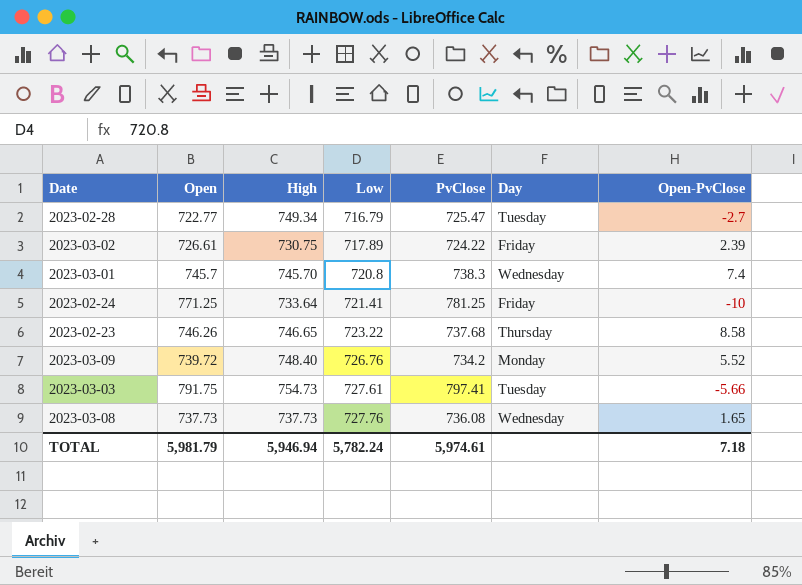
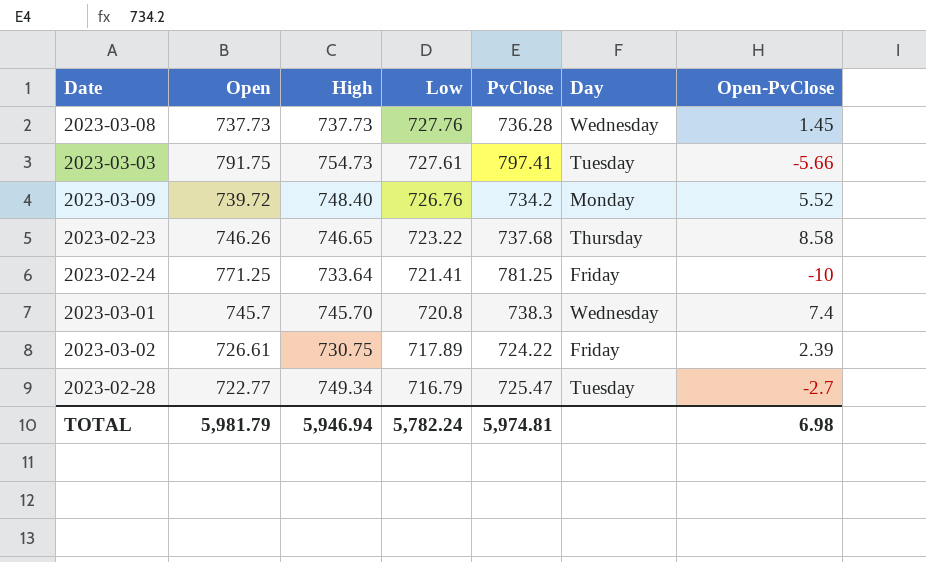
row order: Low ascending -> Low descending
2023-03-08 | PvClose: 736.08 -> 736.28
2023-03-08 | Open-PvClose: 1.65 -> 1.45
TOTAL | PvClose: 5,974.61 -> 5,974.81
TOTAL | Open-PvClose: 7.18 -> 6.98

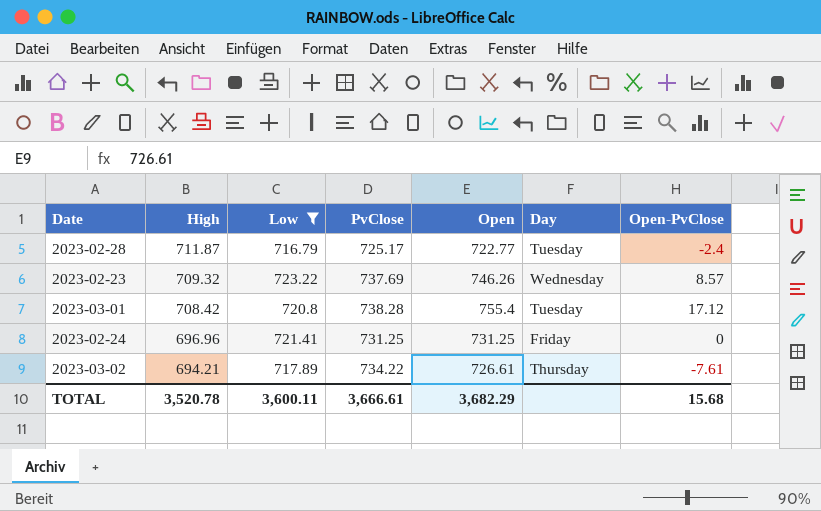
filter: none -> Low <= 723.22
row order: Low descending -> High descending
column Open | position: 2 -> 5
2023-02-28 | High: 749.34 -> 711.87
2023-02-28 | PvClose: 725.47 -> 725.17
2023-02-28 | Open-PvClose: -2.7 -> -2.4
2023-02-23 | High: 746.65 -> 709.32
2023-02-23 | PvClose: 737.68 -> 737.69
2023-02-23 | Day: Thursday -> Wednesday
2023-02-23 | Open-PvClose: 8.58 -> 8.57
2023-03-01 | High: 745.70 -> 708.42
2023-03-01 | PvClose: 738.3 -> 738.28
2023-03-01 | Open: 745.7 -> 755.4
2023-03-01 | Day: Wednesday -> Tuesday
2023-03-01 | Open-PvClose: 7.4 -> 17.12
2023-02-24 | High: 733.64 -> 696.96
2023-02-24 | PvClose: 781.25 -> 731.25
2023-02-24 | Open: 771.25 -> 731.25
2023-02-24 | Open-PvClose: -10 -> 0
2023-03-02 | High: 730.75 -> 694.21
2023-03-02 | PvClose: 724.22 -> 734.22
2023-03-02 | Day: Friday -> Thursday
2023-03-02 | Open-PvClose: 2.39 -> -7.61
TOTAL | High: 5,946.94 -> 3,520.78
TOTAL | Low: 5,782.24 -> 3,600.11
TOTAL | PvClose: 5,974.81 -> 3,666.61
TOTAL | Open: 5,981.79 -> 3,682.29
TOTAL | Open-PvClose: 6.98 -> 15.68

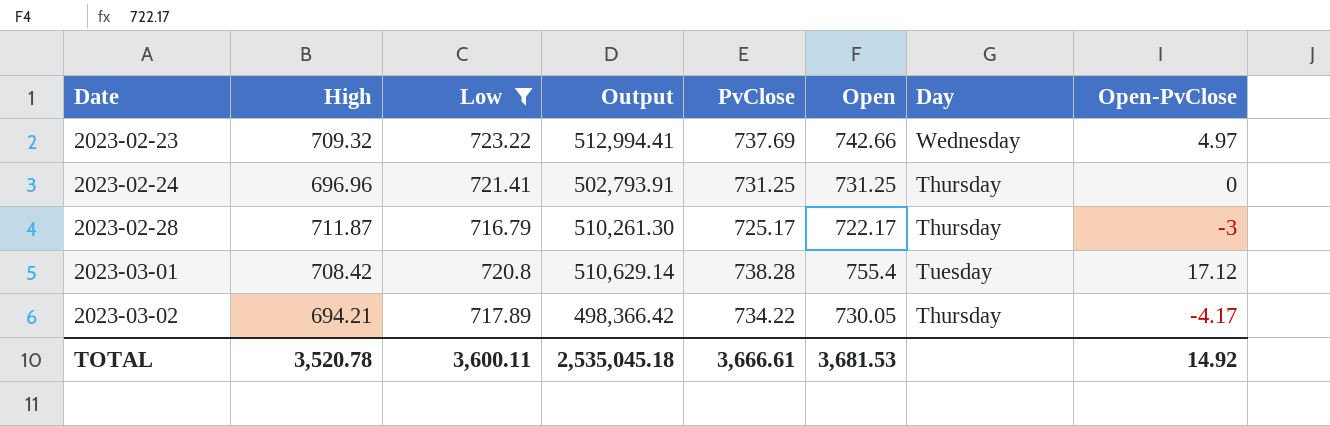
row order: High descending -> Date ascending
column Output | formula: none -> [High] * [Low]
2023-02-23 | Open: 746.26 -> 742.66
2023-02-23 | Open-PvClose: 8.57 -> 4.97
2023-02-24 | Day: Friday -> Thursday
2023-02-28 | Open: 722.77 -> 722.17
2023-02-28 | Day: Tuesday -> Thursday
2023-02-28 | Open-PvClose: -2.4 -> -3
2023-03-02 | Open: 726.61 -> 730.05
2023-03-02 | Open-PvClose: -7.61 -> -4.17
TOTAL | Open: 3,682.29 -> 3,681.53
TOTAL | Open-PvClose: 15.68 -> 14.92

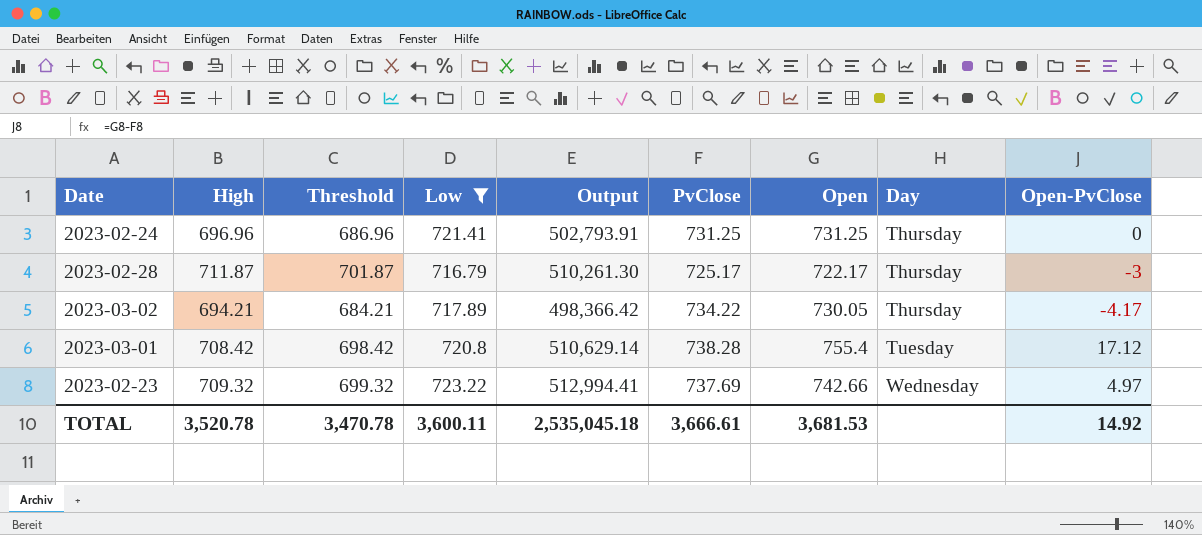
row order: Date ascending -> Day ascending
column Threshold | formula: none -> [High] - 10

